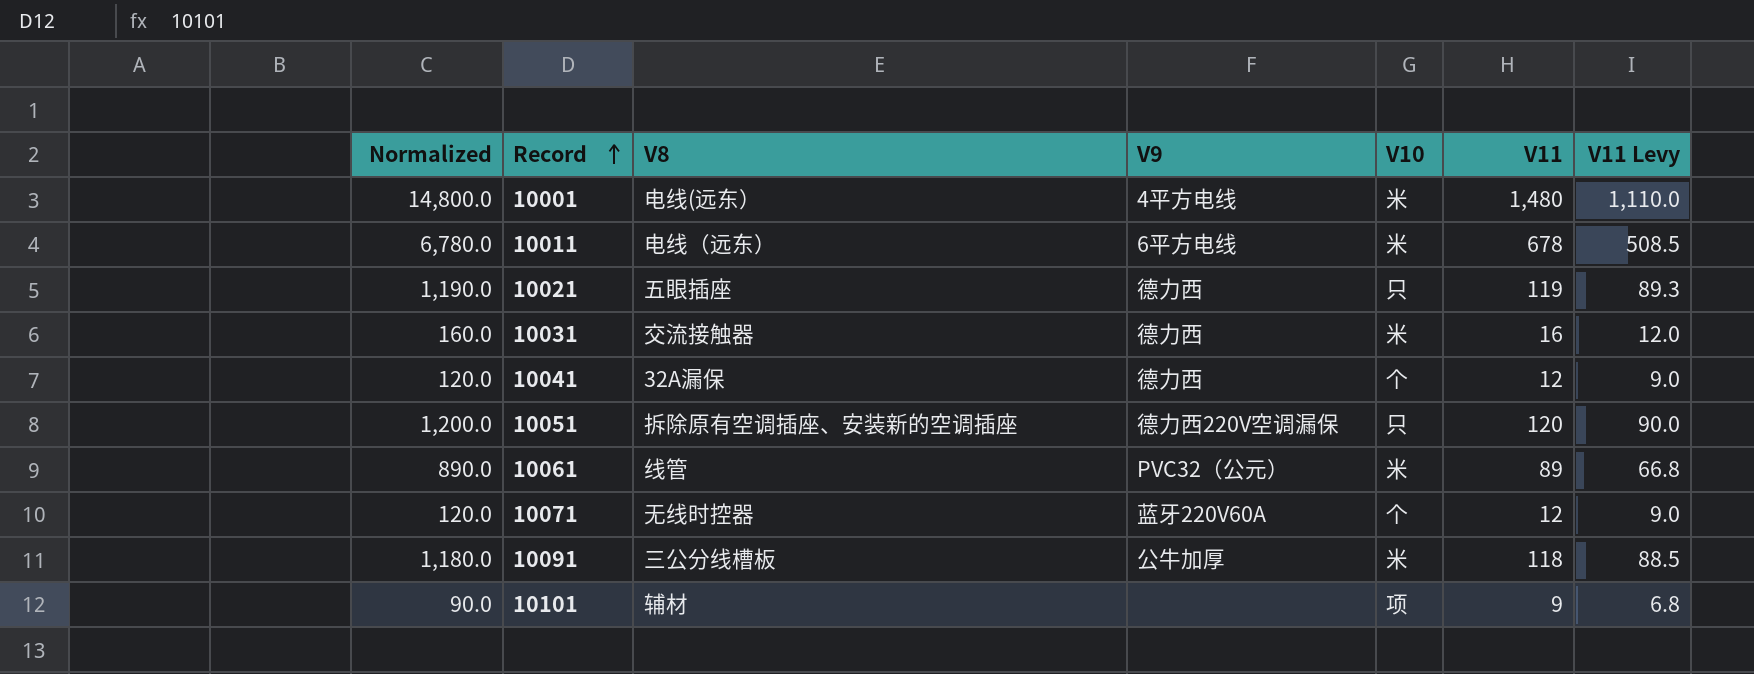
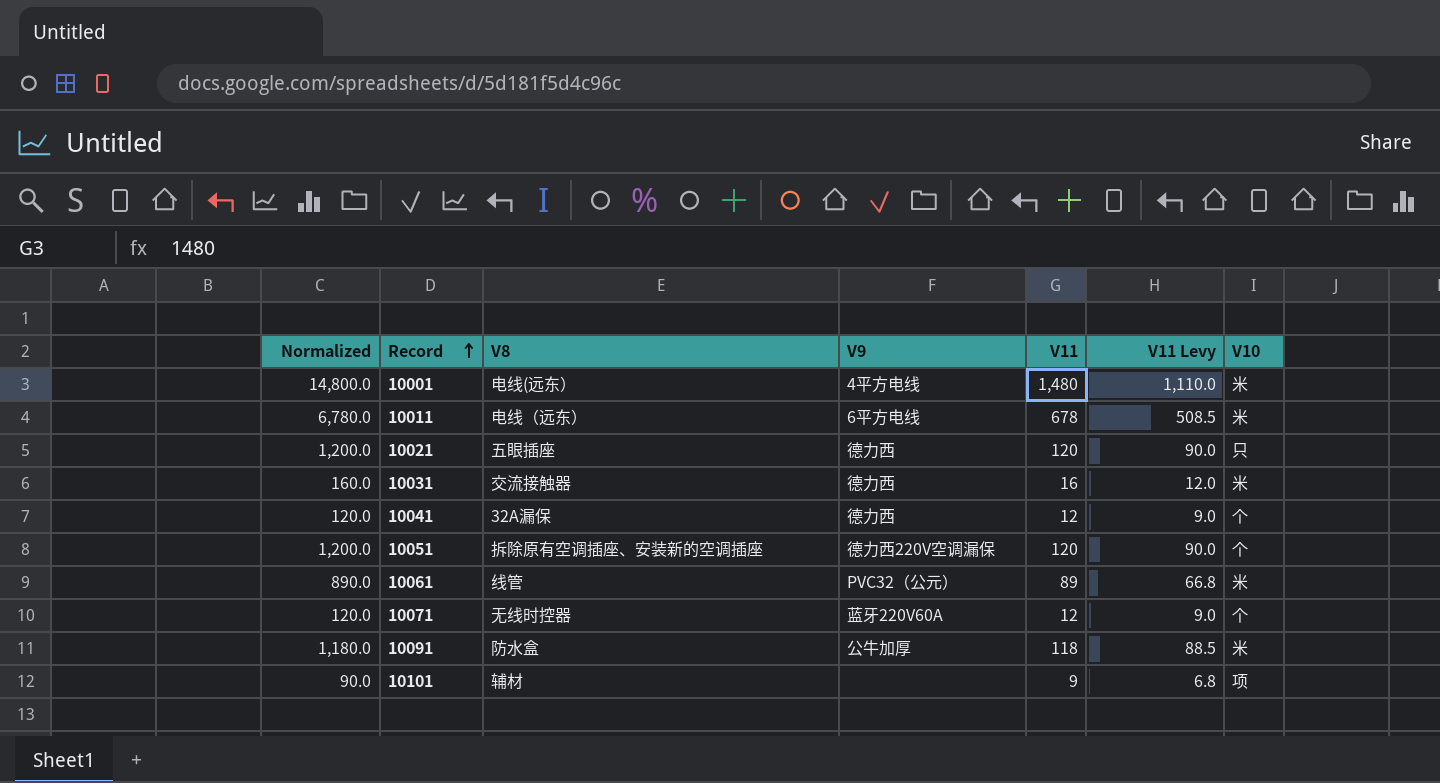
column V10 | position: 5 -> 7
10021 | Normalized: 1,190.0 -> 1,200.0
10021 | V11: 119 -> 120
10021 | V11 Levy: 89.3 -> 90.0
10051 | V10: 只 -> 个
10091 | V8: 三公分线槽板 -> 防水盒

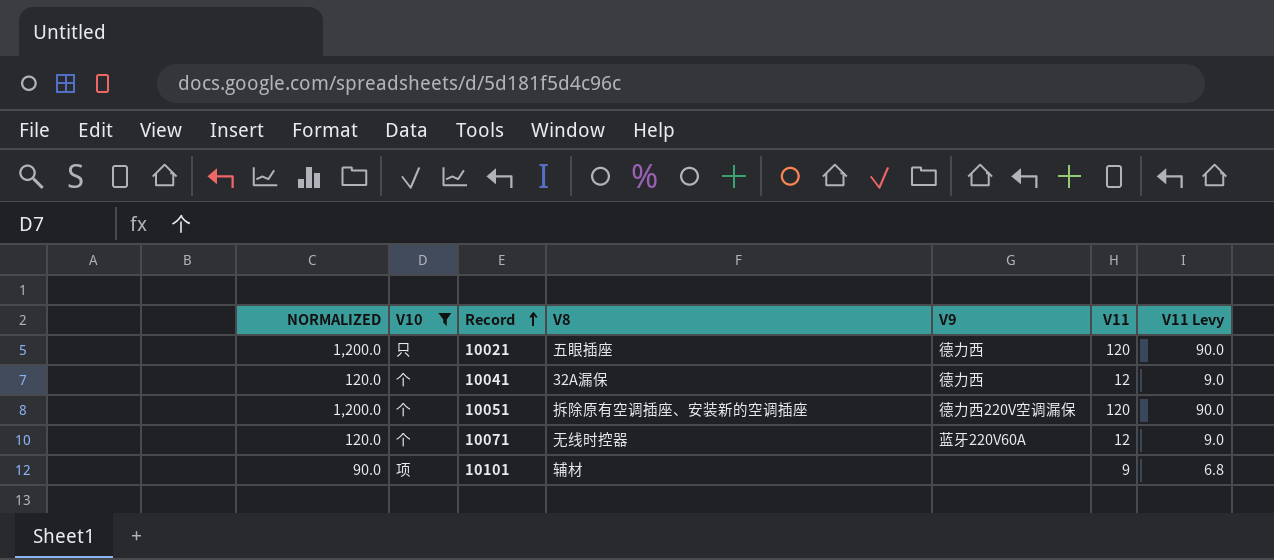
filter: none -> V10 != 米
column name: Normalized -> NORMALIZED
column V10 | position: 7 -> 2

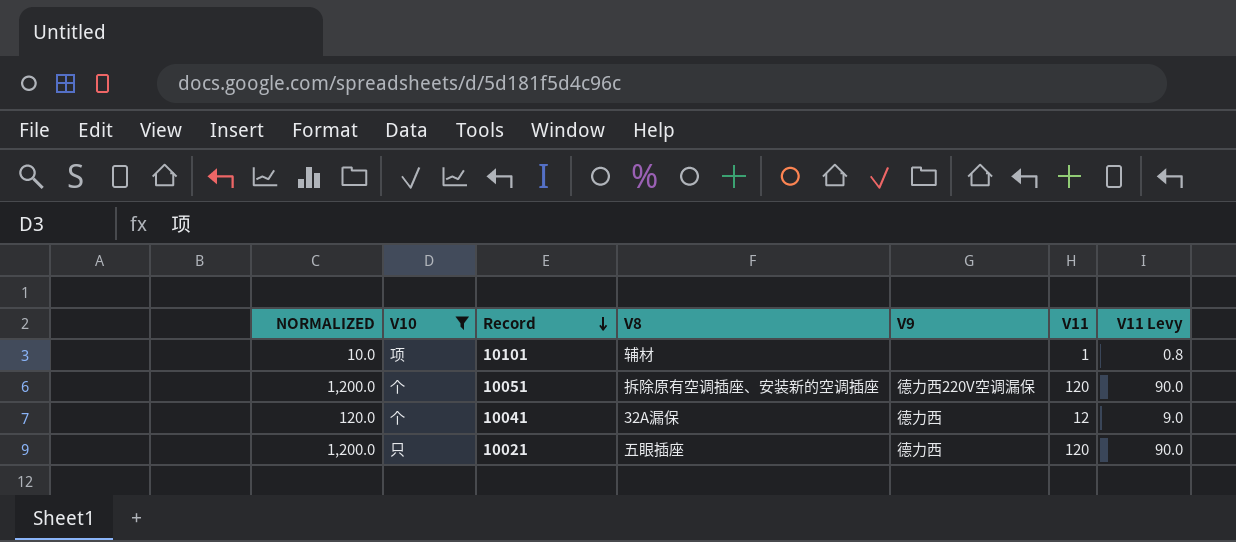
row order: Record ascending -> Record descending
row 10071: 120.0 | 个 | 无线时控器 | 蓝牙220V60A | 12 | 9.0 -> none
10101 | NORMALIZED: 90.0 -> 10.0
10101 | V11: 9 -> 1
10101 | V11 Levy: 6.8 -> 0.8

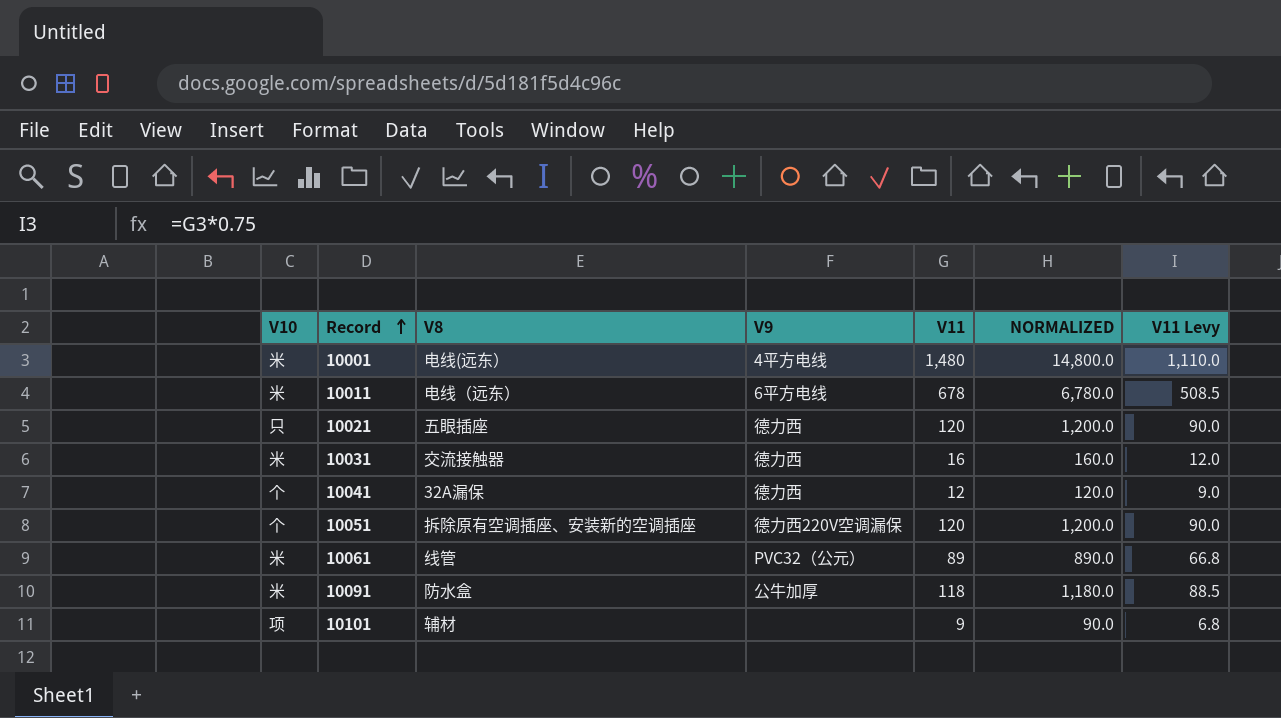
filter: V10 != 米 -> none
row order: Record descending -> Record ascending
column NORMALIZED | position: 1 -> 6
10101 | V11: 1 -> 9
10101 | NORMALIZED: 10.0 -> 90.0
10101 | V11 Levy: 0.8 -> 6.8

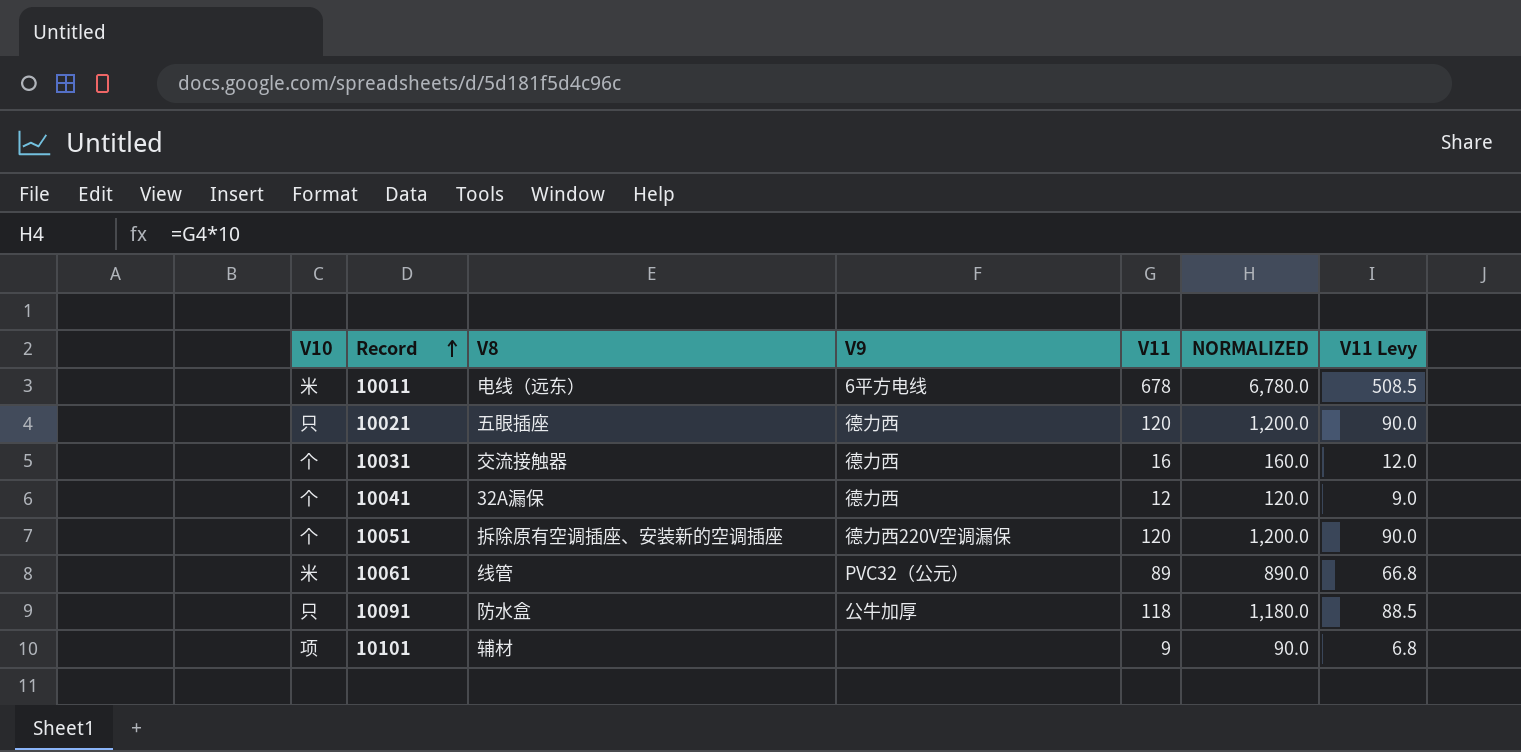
row 10001: 米 | 电线(远东） | 4平方电线 | 1,480 | 14,800.0 | 1,110.0 -> none
10031 | V10: 米 -> 个
10091 | V10: 米 -> 只

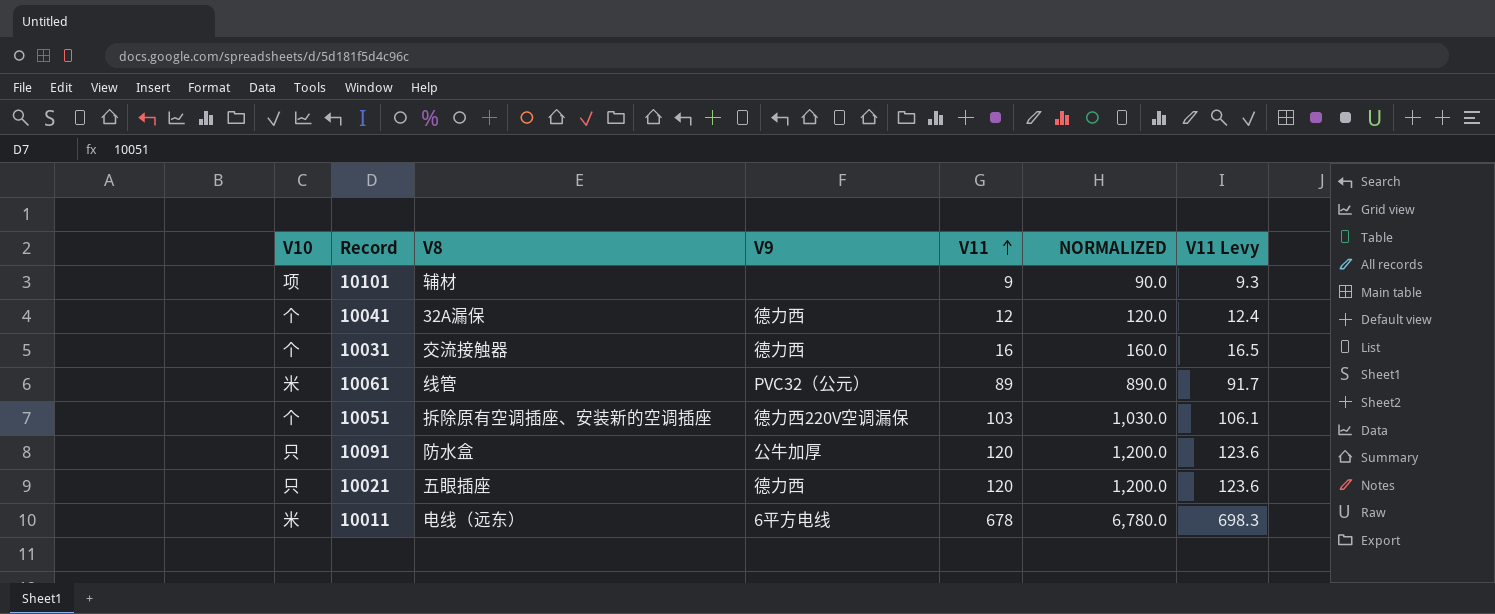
row order: Record ascending -> V11 ascending
column V11 Levy | formula: [V11] * 0.75 -> [V11] * 1.03
10051 | V11: 120 -> 103
10051 | NORMALIZED: 1,200.0 -> 1,030.0
10091 | V11: 118 -> 120
10091 | NORMALIZED: 1,180.0 -> 1,200.0

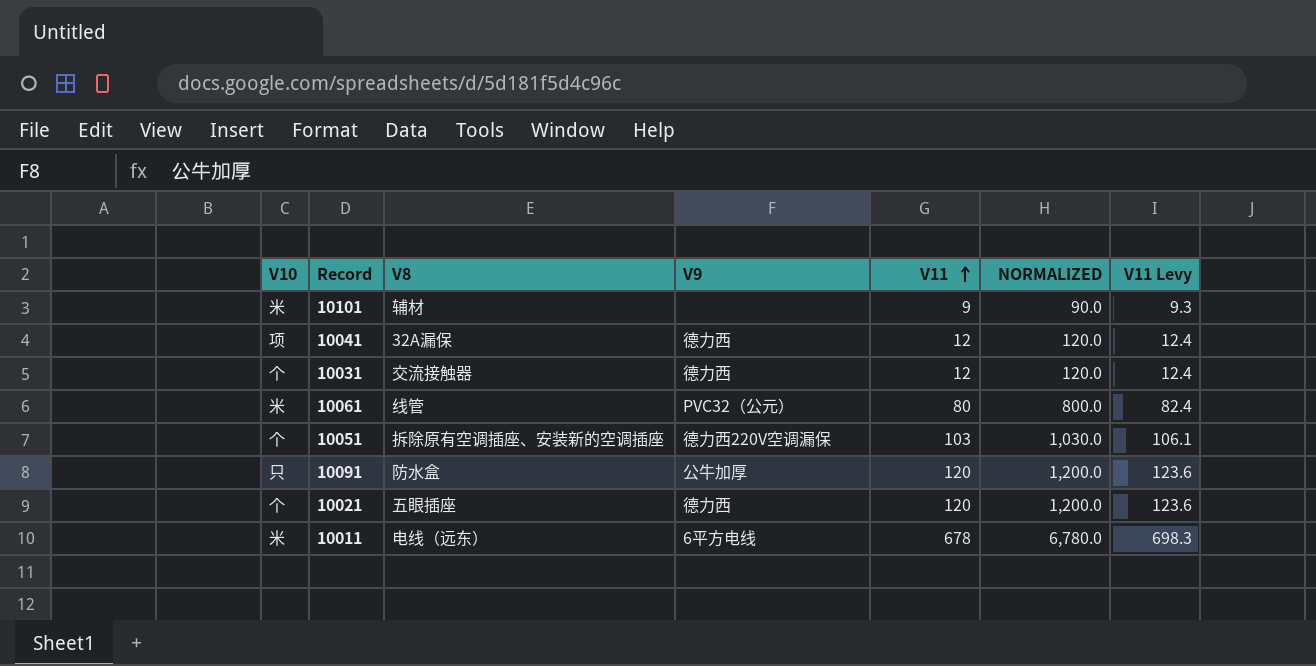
10101 | V10: 项 -> 米
10041 | V10: 个 -> 项
10031 | V11: 16 -> 12
10031 | NORMALIZED: 160.0 -> 120.0
10031 | V11 Levy: 16.5 -> 12.4
10061 | V11: 89 -> 80
10061 | NORMALIZED: 890.0 -> 800.0
10061 | V11 Levy: 91.7 -> 82.4
10021 | V10: 只 -> 个

